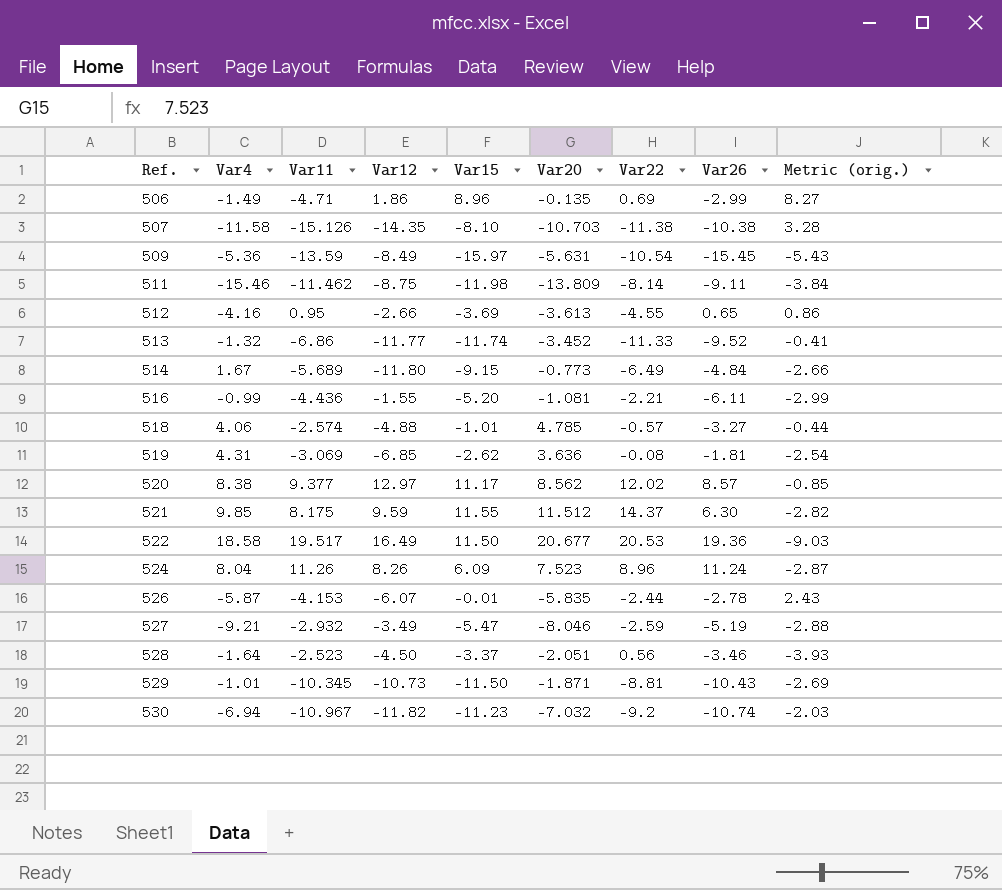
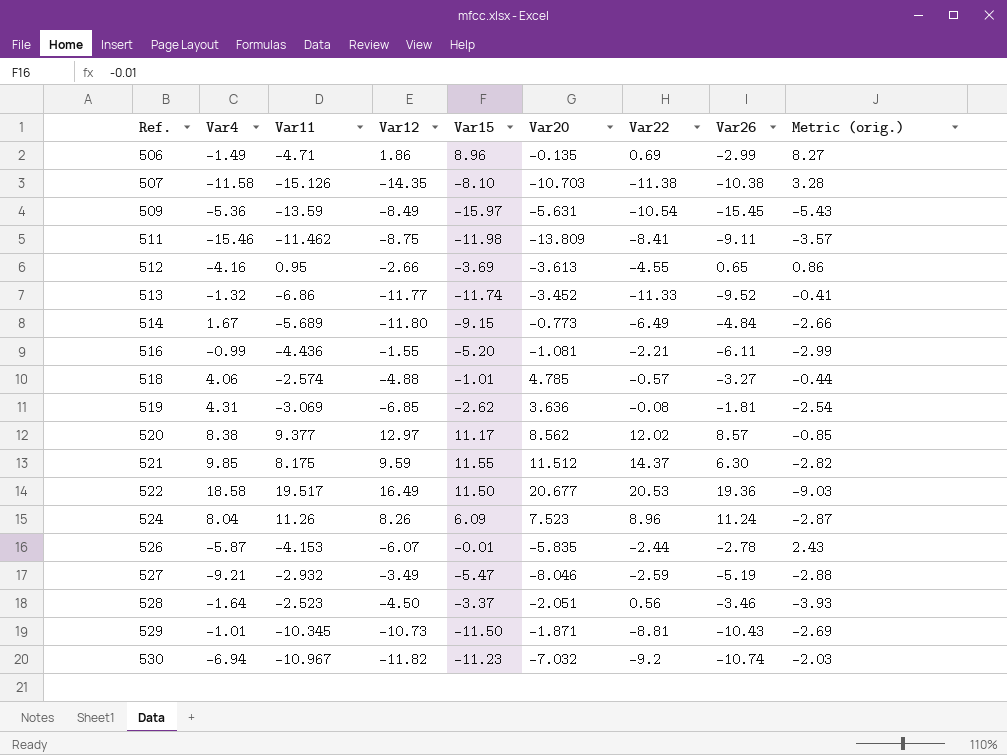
511 | Var22: -8.14 -> -8.41
511 | Metric (orig.): -3.84 -> -3.57

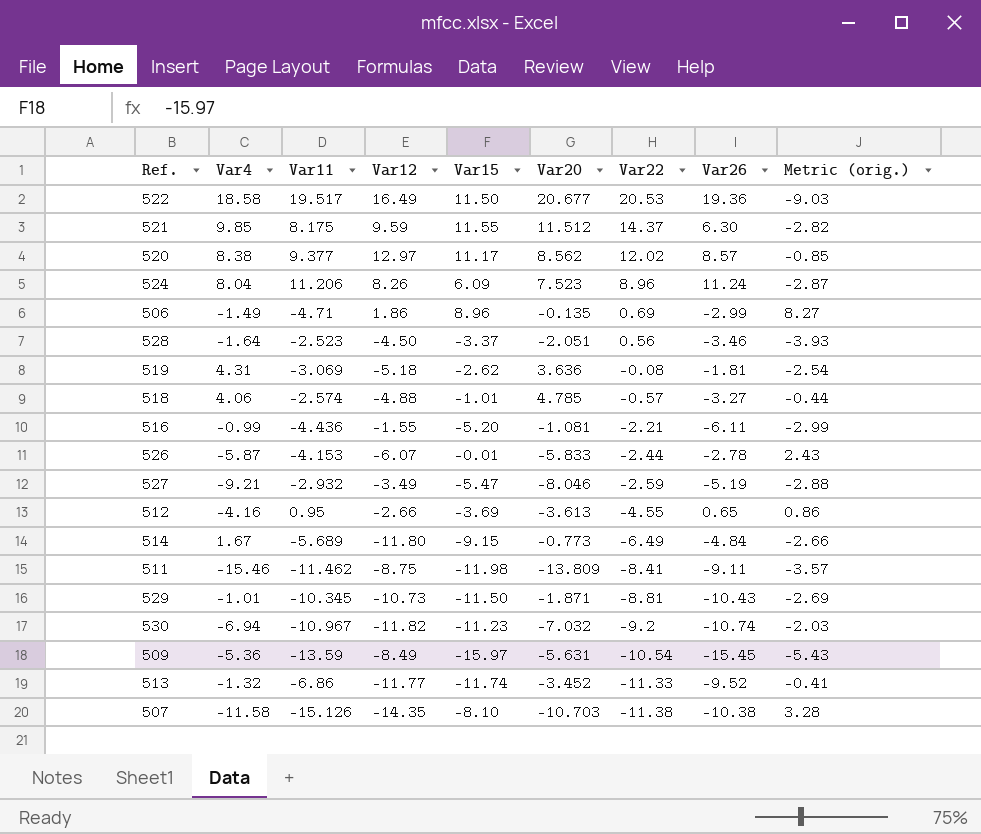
row order: Ref. ascending -> Var22 descending
524 | Var11: 11.26 -> 11.206
519 | Var12: -6.85 -> -5.18
526 | Var20: -5.835 -> -5.833

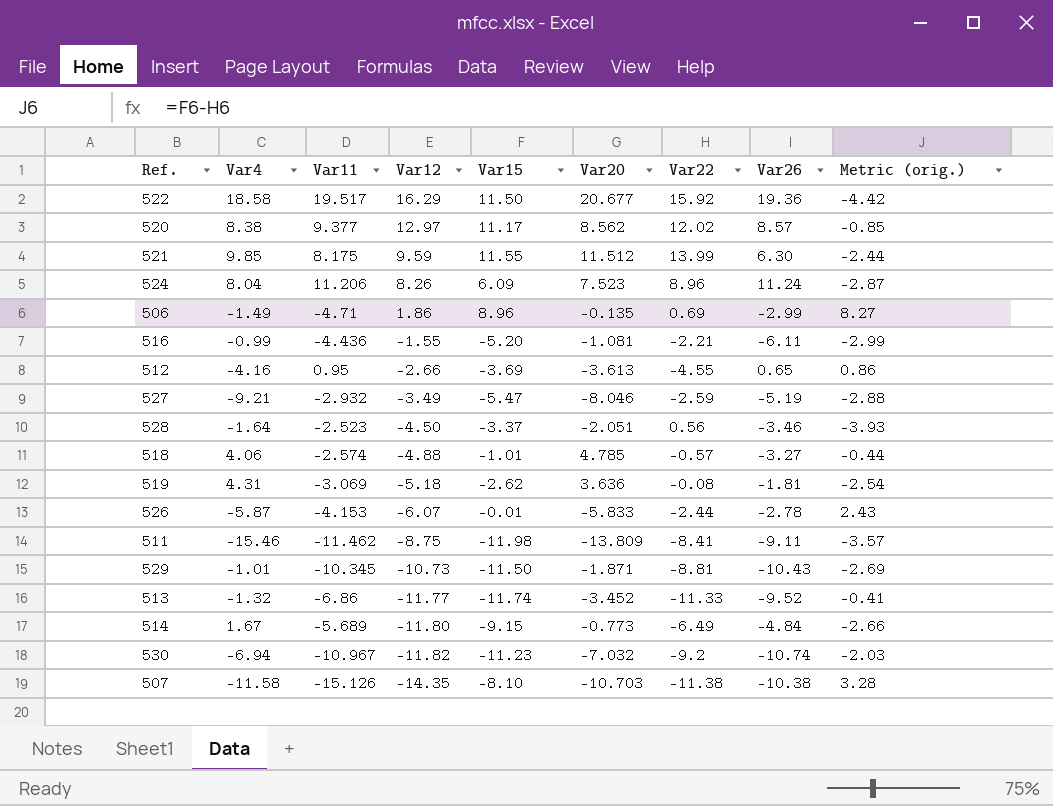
row order: Var22 descending -> Var12 descending
row 509: -5.36 | -13.59 | -8.49 | -15.97 | -5.631 | -10.54 | -15.45 | -5.43 -> none
522 | Var12: 16.49 -> 16.29
522 | Var22: 20.53 -> 15.92
522 | Metric (orig.): -9.03 -> -4.42
521 | Var22: 14.37 -> 13.99
521 | Metric (orig.): -2.82 -> -2.44

